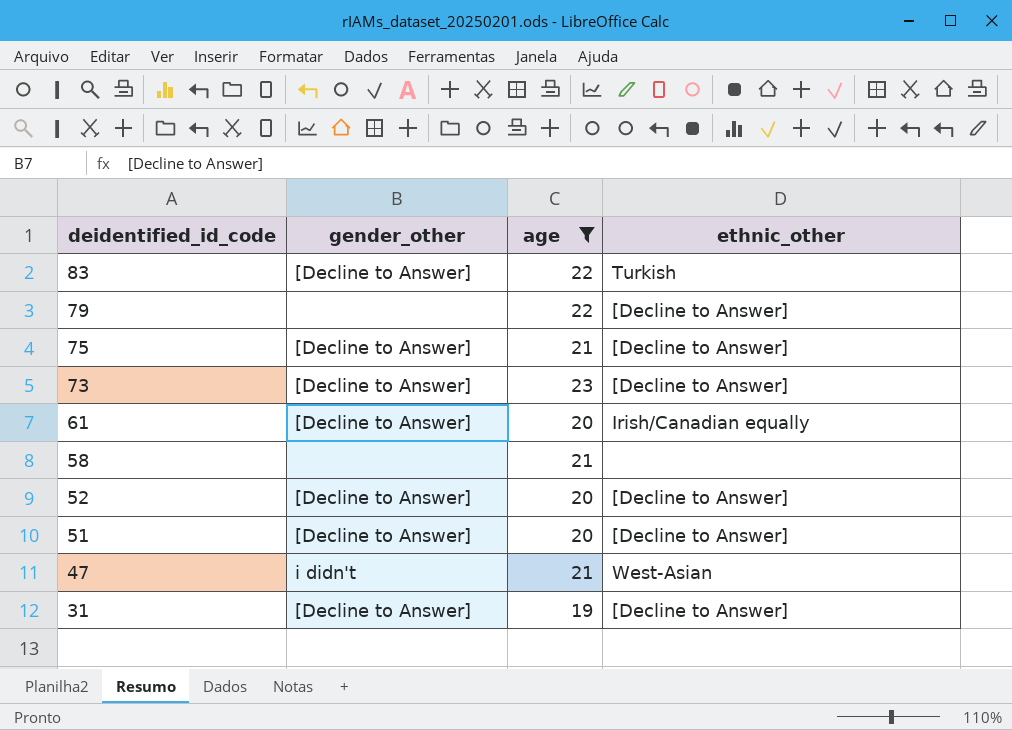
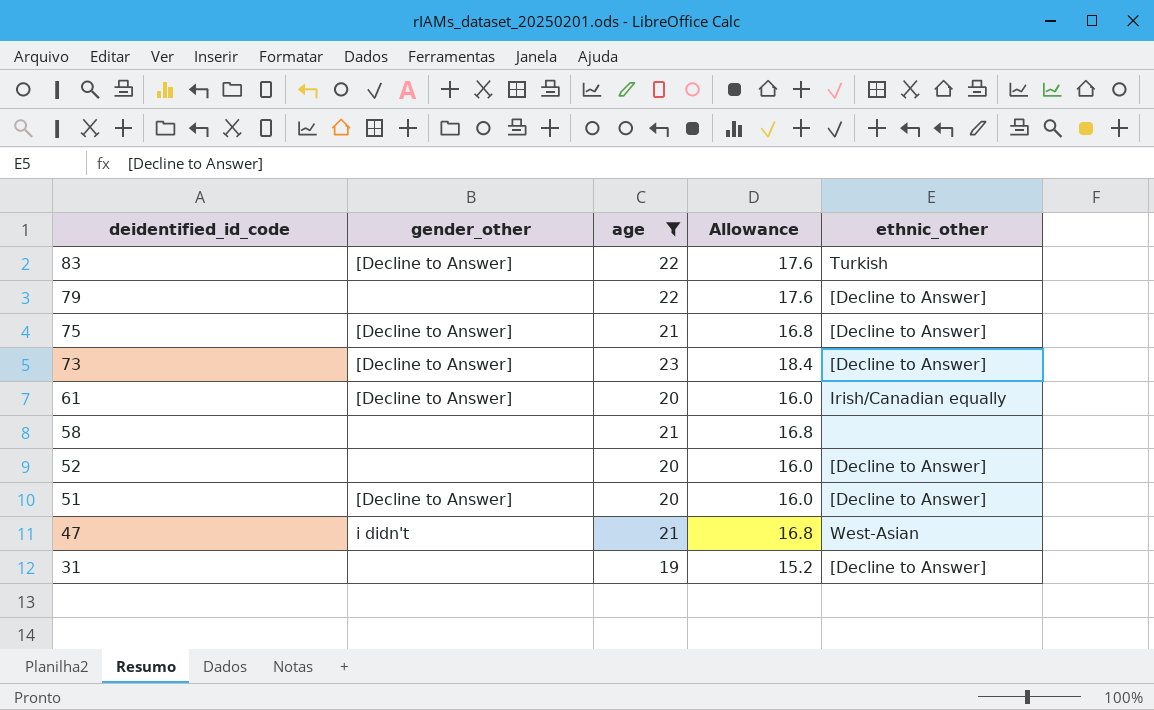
column Allowance | formula: none -> [age] * 0.8
52 | gender_other: [Decline to Answer] -> none
31 | gender_other: [Decline to Answer] -> none

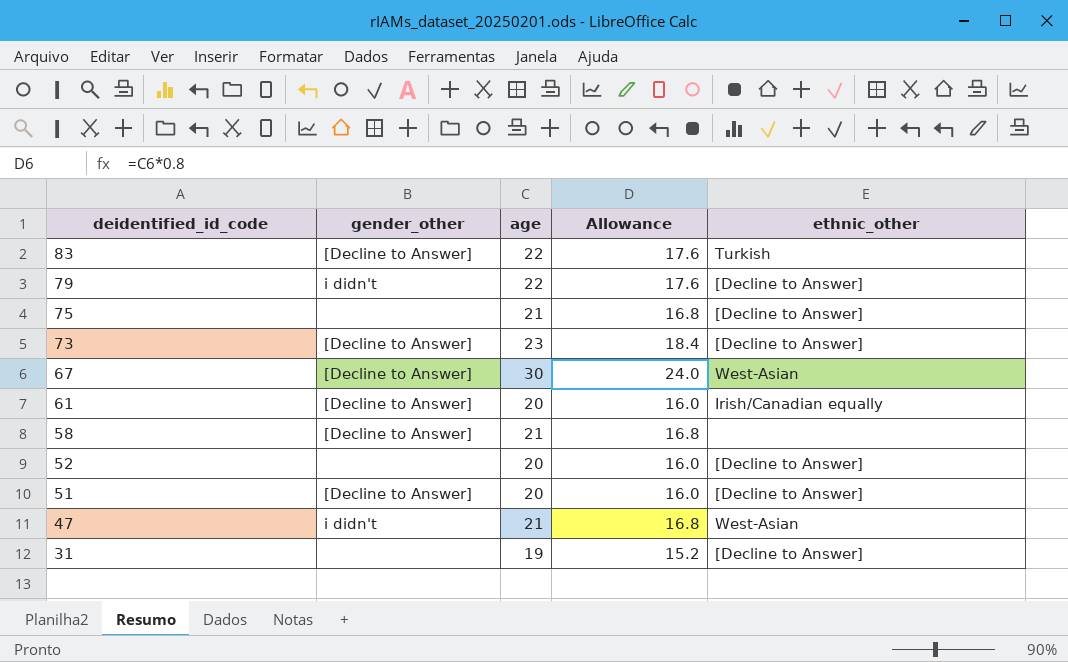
filter: age != 30 -> none
79 | gender_other: none -> i didn't
75 | gender_other: [Decline to Answer] -> none
58 | gender_other: none -> [Decline to Answer]

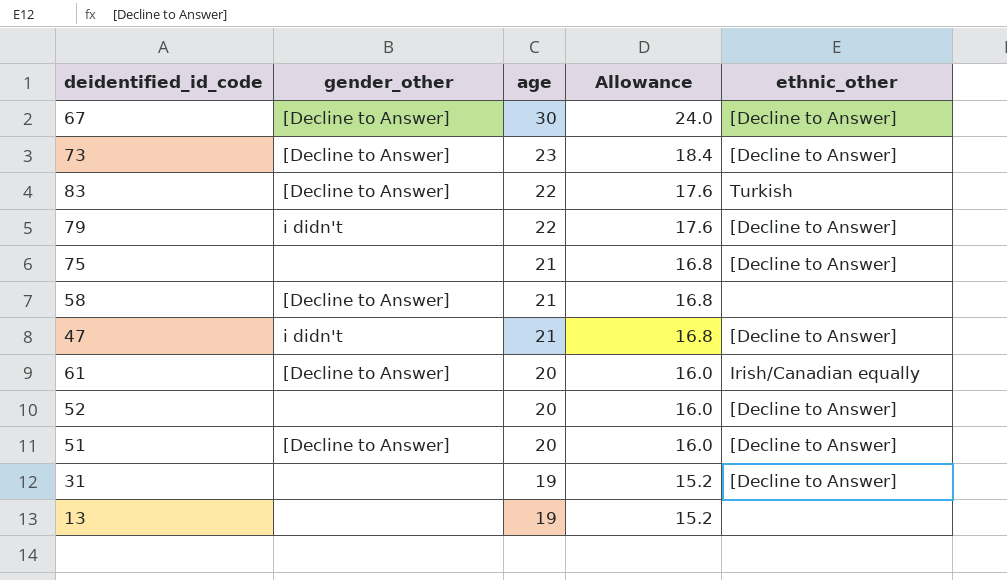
row order: deidentified_id_code descending -> age descending
67 | ethnic_other: West-Asian -> [Decline to Answer]
47 | ethnic_other: West-Asian -> [Decline to Answer]
row 13: none -> none | 19 | 15.2 | none

